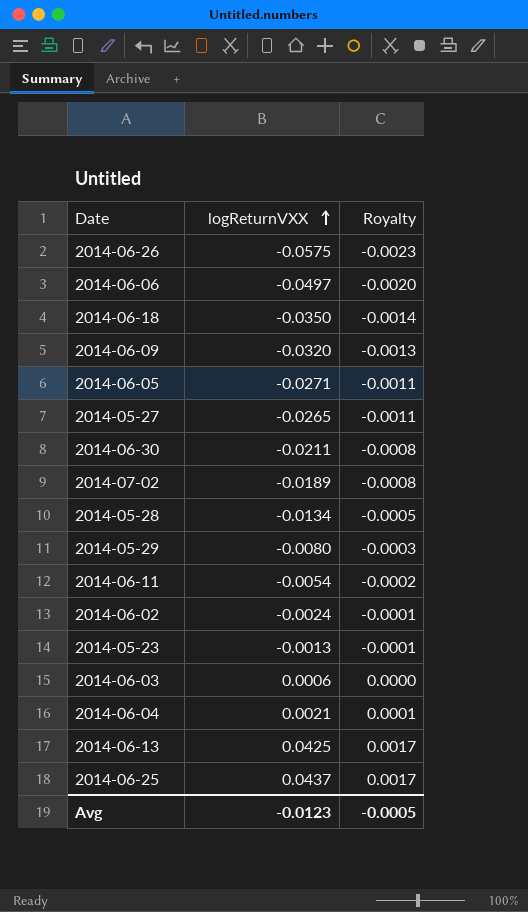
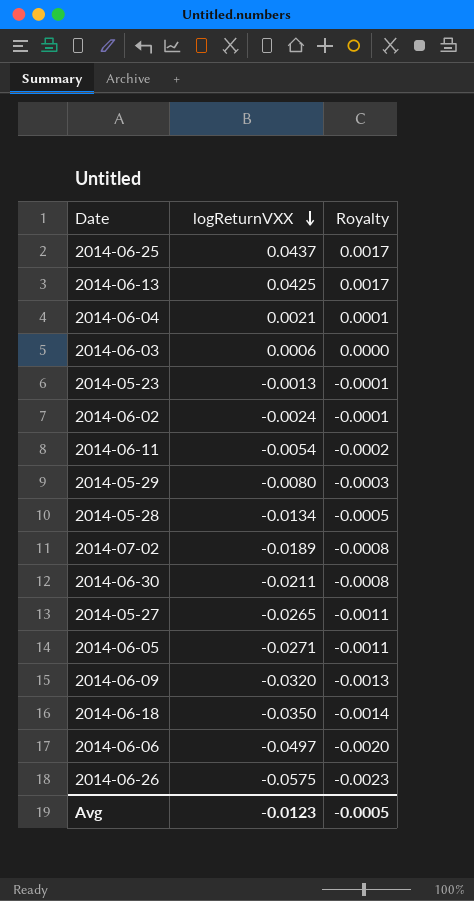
row order: logReturnVXX ascending -> logReturnVXX descending

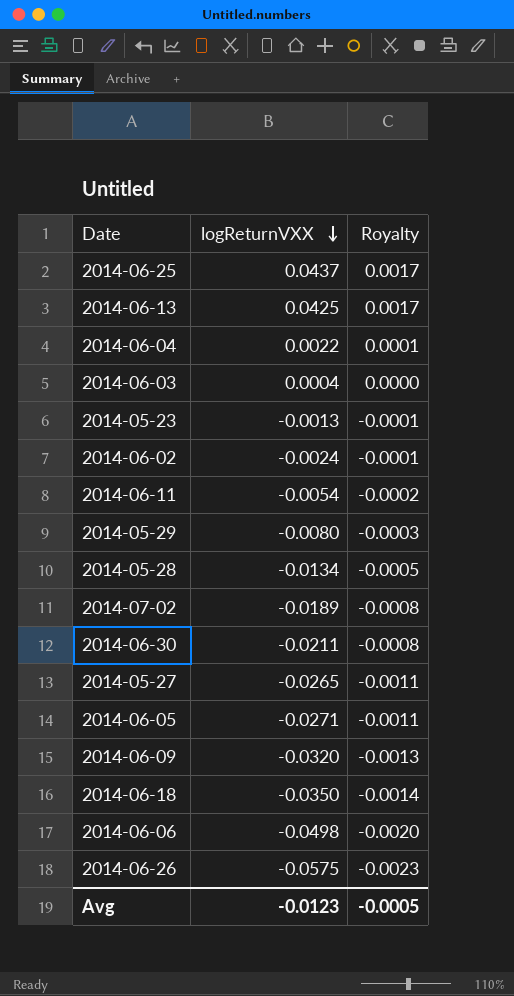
2014-06-04 | logReturnVXX: 0.0021 -> 0.0022
2014-06-03 | logReturnVXX: 0.0006 -> 0.0004
2014-06-06 | logReturnVXX: -0.0497 -> -0.0498

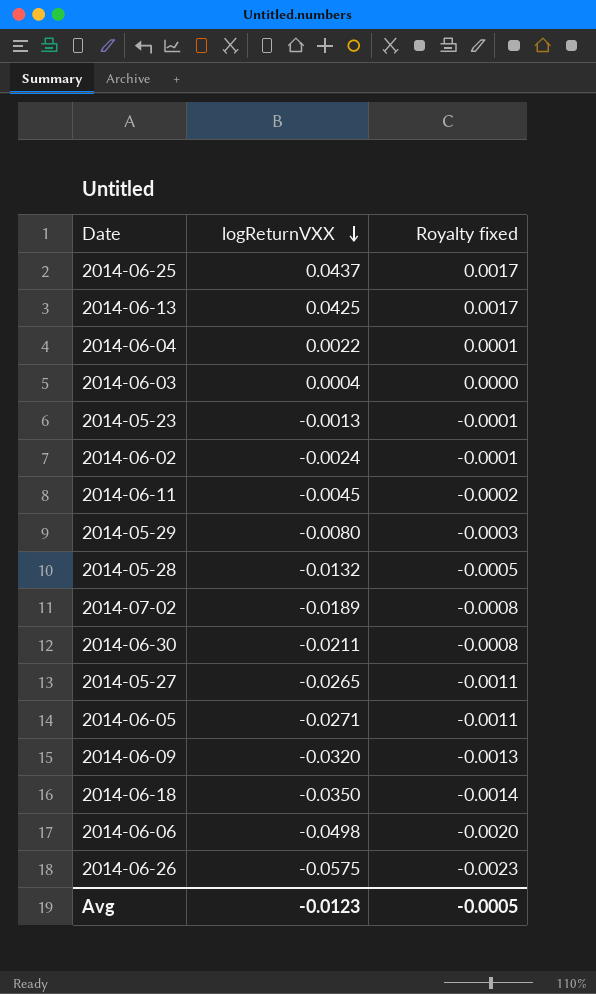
column name: Royalty -> Royalty fixed
2014-06-11 | logReturnVXX: -0.0054 -> -0.0045
2014-05-28 | logReturnVXX: -0.0134 -> -0.0132

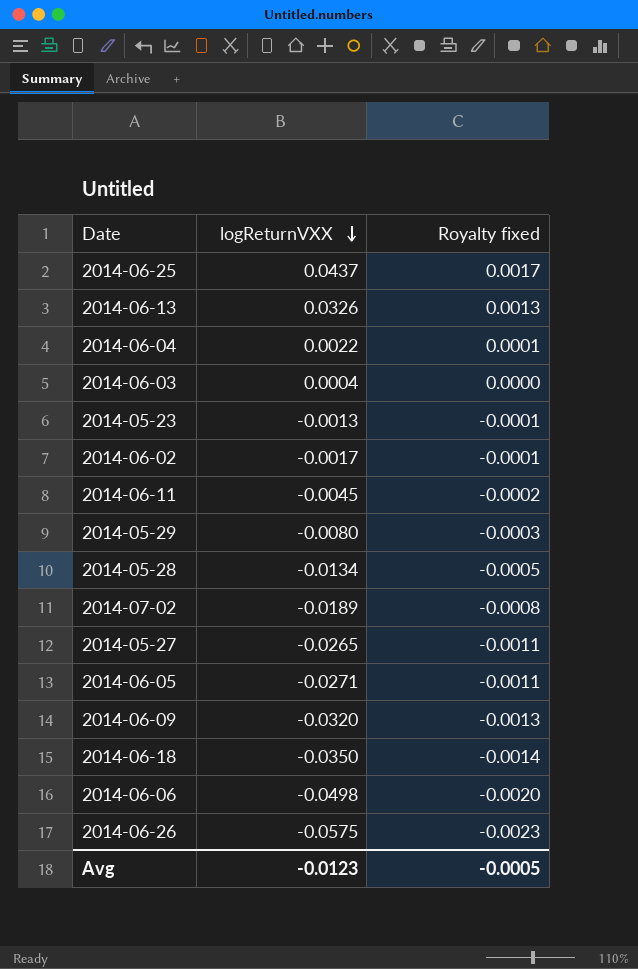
row 2014-06-30: -0.0211 | -0.0008 -> none
2014-06-13 | logReturnVXX: 0.0425 -> 0.0326
2014-06-13 | Royalty fixed: 0.0017 -> 0.0013
2014-06-02 | logReturnVXX: -0.0024 -> -0.0017
2014-05-28 | logReturnVXX: -0.0132 -> -0.0134

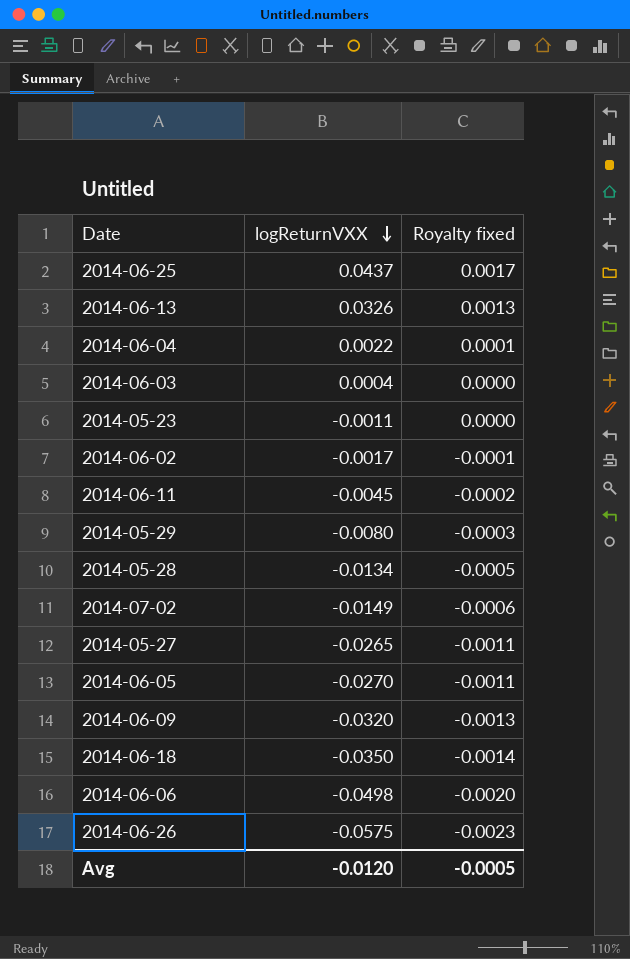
2014-05-23 | logReturnVXX: -0.0013 -> -0.0011
2014-05-23 | Royalty fixed: -0.0001 -> 0.0000
2014-07-02 | logReturnVXX: -0.0189 -> -0.0149
2014-07-02 | Royalty fixed: -0.0008 -> -0.0006
2014-06-05 | logReturnVXX: -0.0271 -> -0.0270
Avg | logReturnVXX: -0.0123 -> -0.0120

